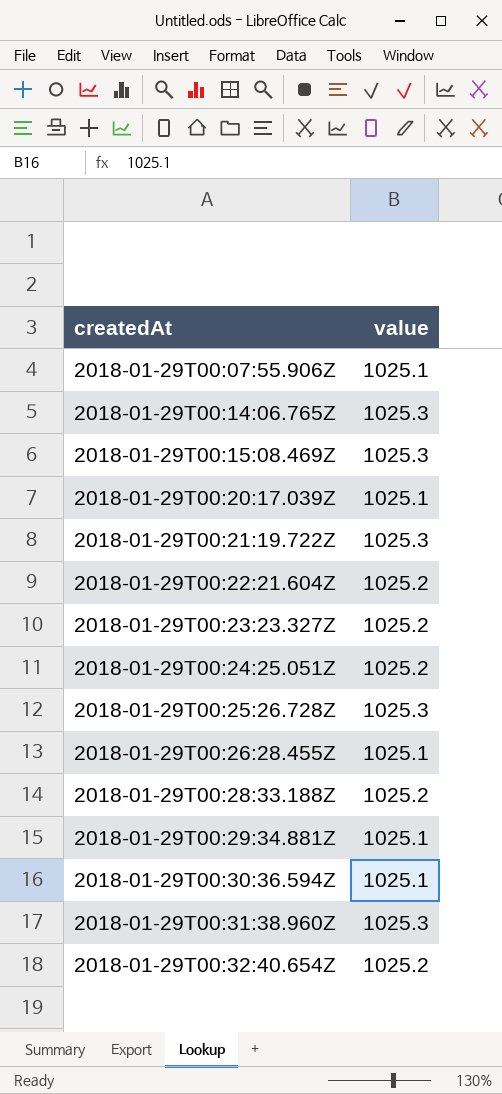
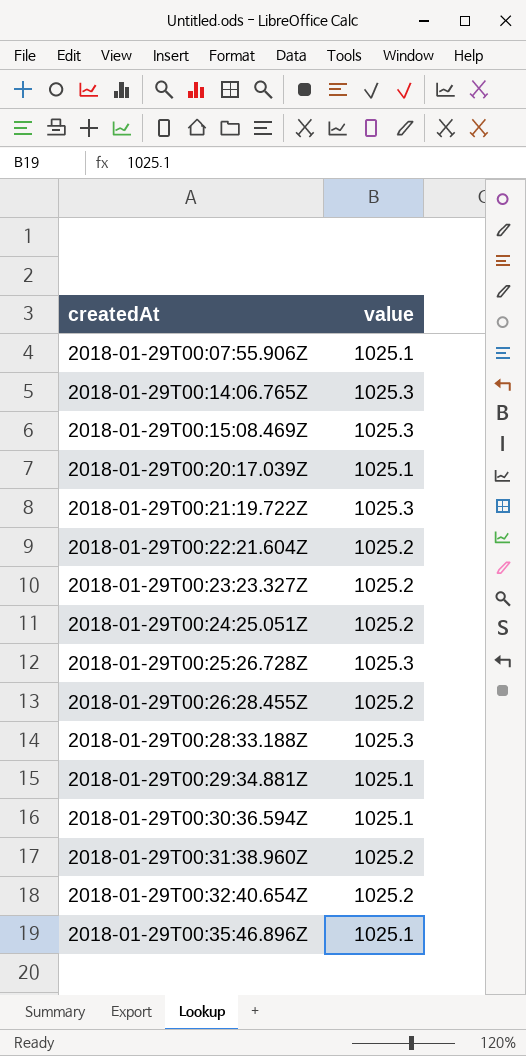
2018-01-29T00:26:28.455Z | value: 1025.1 -> 1025.2
2018-01-29T00:28:33.188Z | value: 1025.2 -> 1025.3
2018-01-29T00:31:38.960Z | value: 1025.3 -> 1025.2
row 2018-01-29T00:35:46.896Z: none -> 1025.1

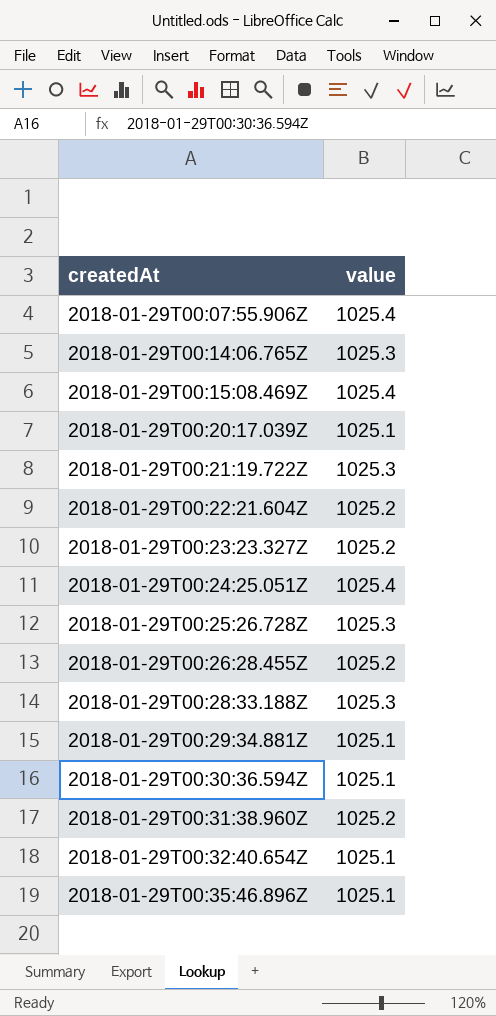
2018-01-29T00:07:55.906Z | value: 1025.1 -> 1025.4
2018-01-29T00:15:08.469Z | value: 1025.3 -> 1025.4
2018-01-29T00:24:25.051Z | value: 1025.2 -> 1025.4
2018-01-29T00:32:40.654Z | value: 1025.2 -> 1025.1

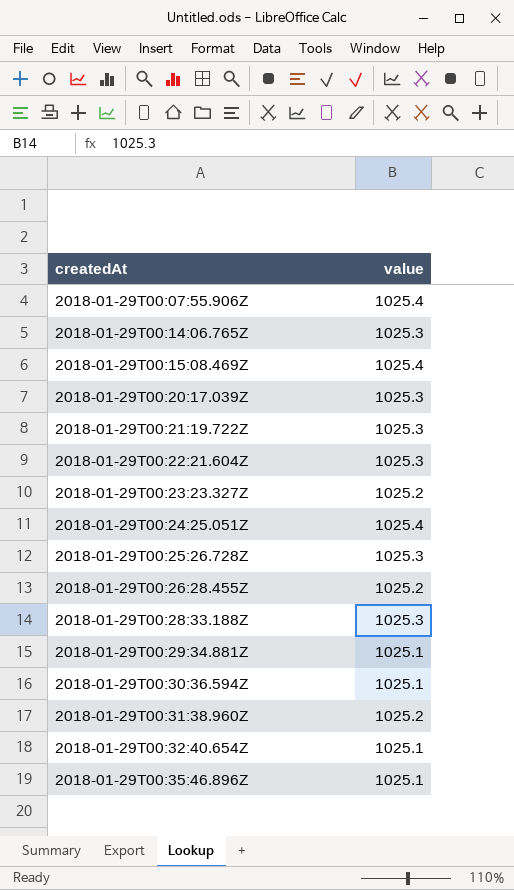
2018-01-29T00:20:17.039Z | value: 1025.1 -> 1025.3
2018-01-29T00:22:21.604Z | value: 1025.2 -> 1025.3

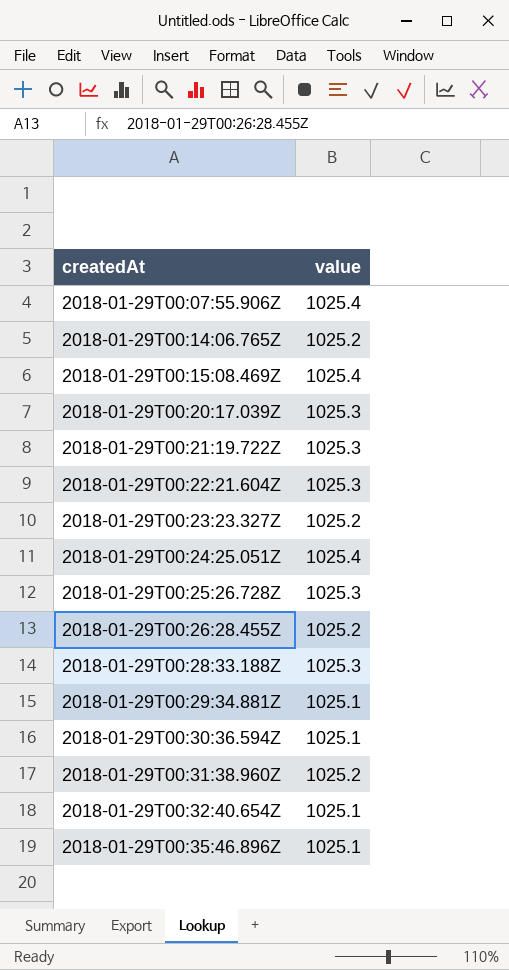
2018-01-29T00:14:06.765Z | value: 1025.3 -> 1025.2

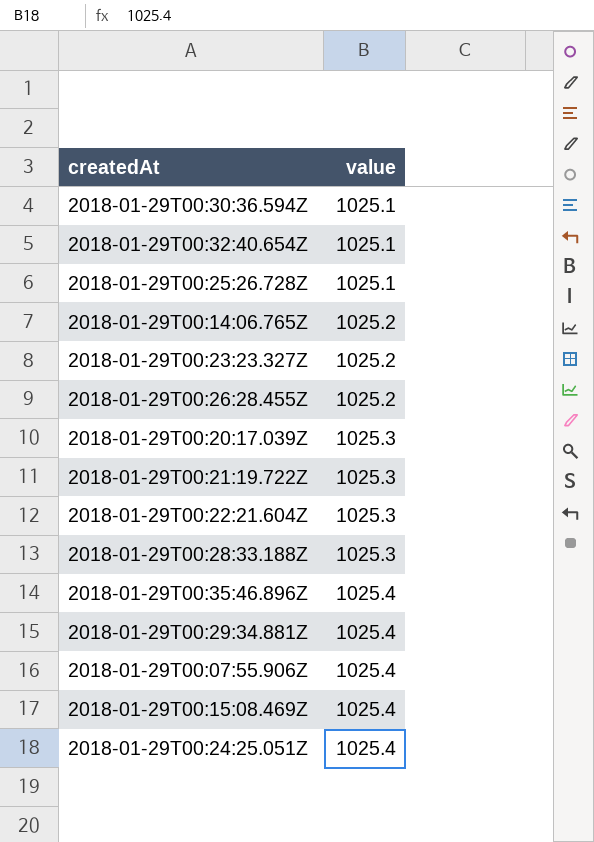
row order: createdAt ascending -> value ascending
row 2018-01-29T00:31:38.960Z: 1025.2 -> none
2018-01-29T00:25:26.728Z | value: 1025.3 -> 1025.1
2018-01-29T00:35:46.896Z | value: 1025.1 -> 1025.4
2018-01-29T00:29:34.881Z | value: 1025.1 -> 1025.4

